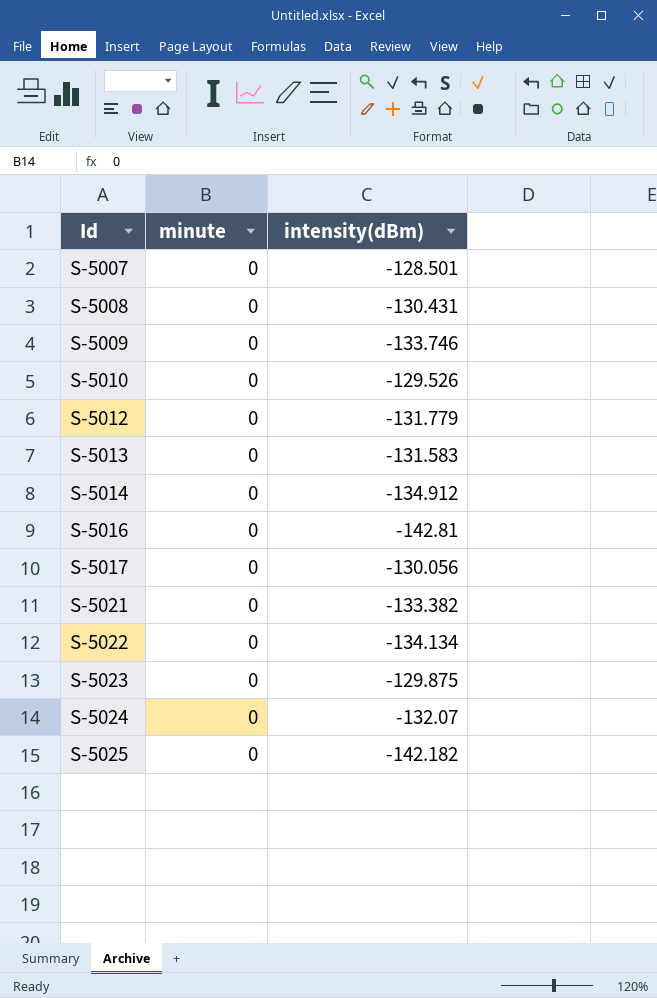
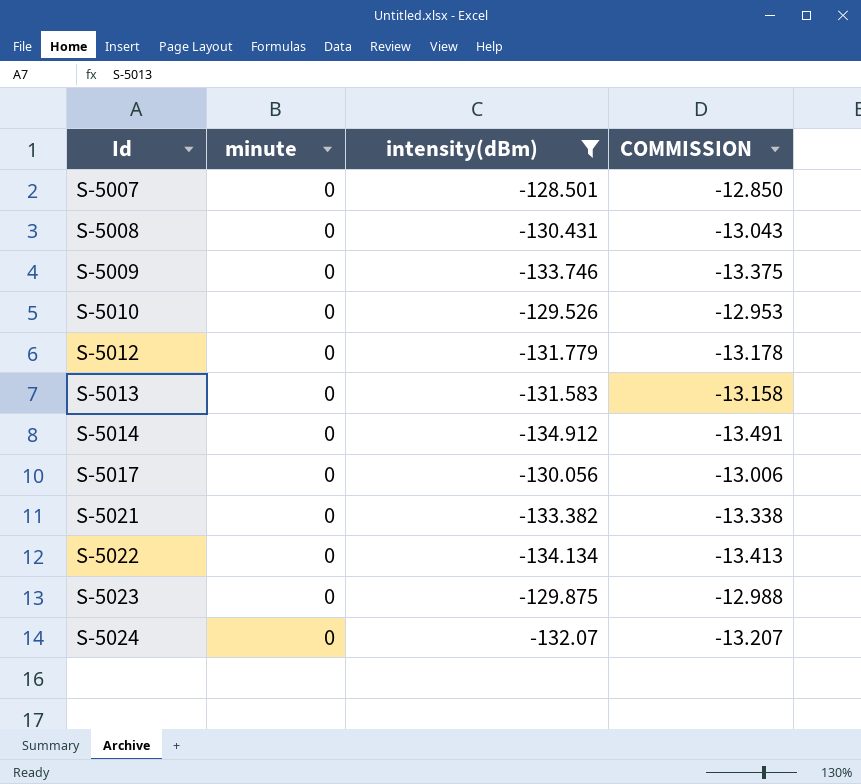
filter: none -> intensity(dBm) >= -134.912
column COMMISSION | formula: none -> [intensity(dBm)] * 0.1

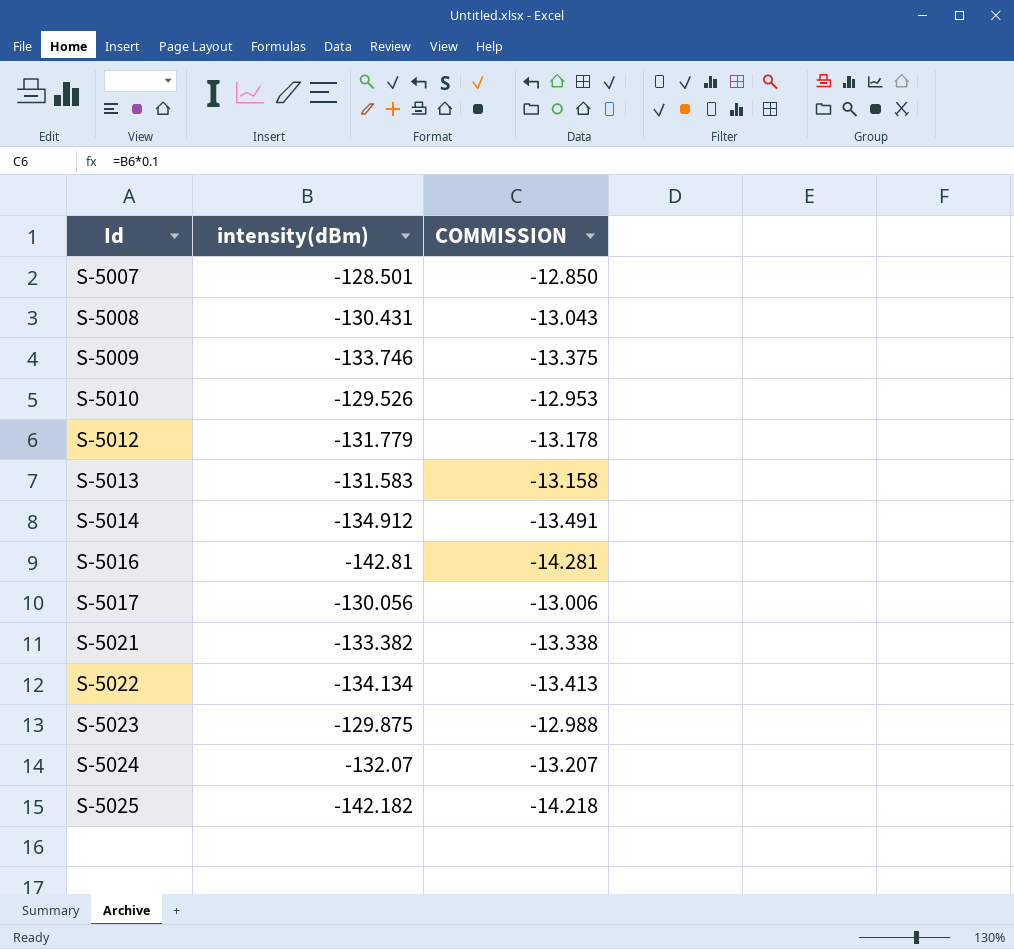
filter: intensity(dBm) >= -134.912 -> none
column minute | position: 2 -> none

